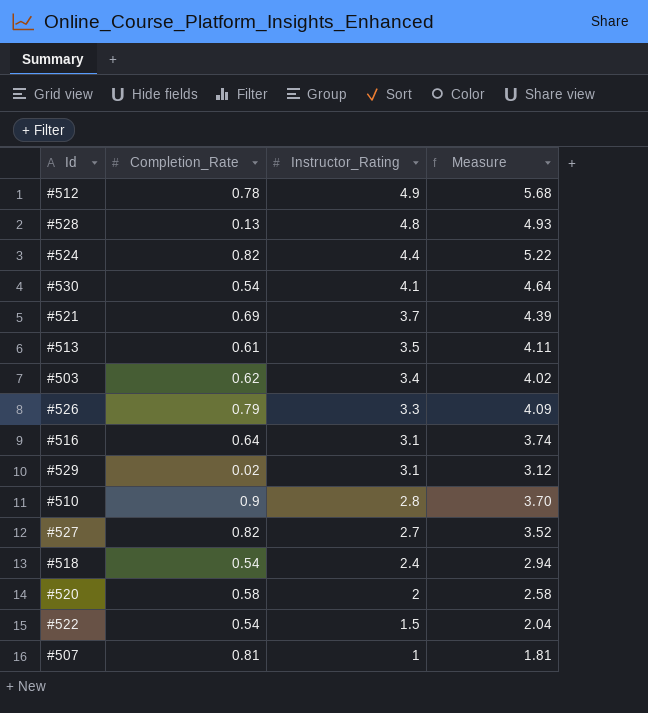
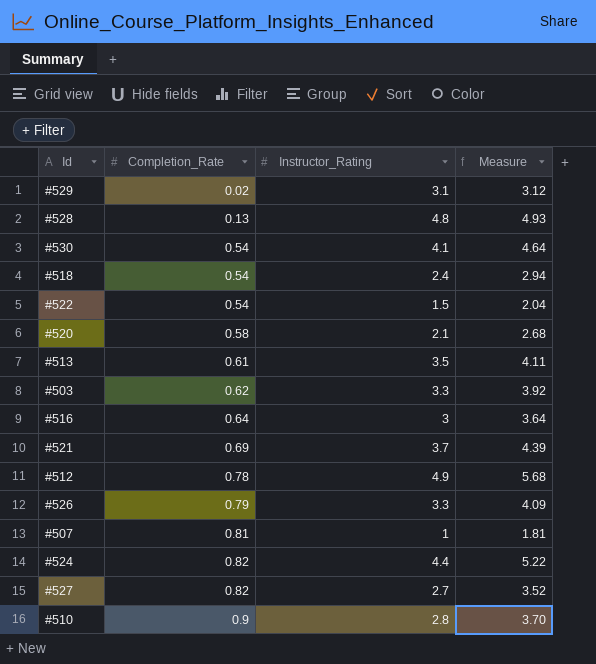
row order: Instructor_Rating descending -> Completion_Rate ascending
#520 | Instructor_Rating: 2 -> 2.1
#520 | Measure: 2.58 -> 2.68
#503 | Instructor_Rating: 3.4 -> 3.3
#503 | Measure: 4.02 -> 3.92
#516 | Instructor_Rating: 3.1 -> 3
#516 | Measure: 3.74 -> 3.64

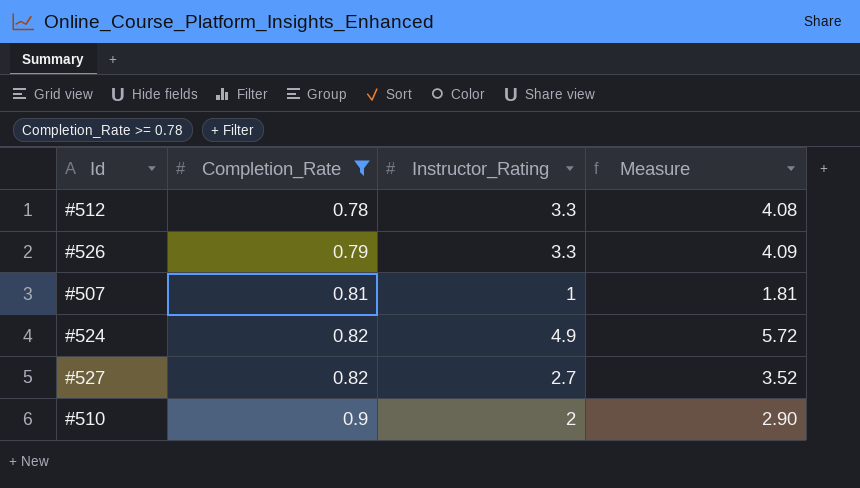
filter: none -> Completion_Rate >= 0.78
#512 | Instructor_Rating: 4.9 -> 3.3
#512 | Measure: 5.68 -> 4.08
#524 | Instructor_Rating: 4.4 -> 4.9
#524 | Measure: 5.22 -> 5.72
#510 | Instructor_Rating: 2.8 -> 2
#510 | Measure: 3.70 -> 2.90

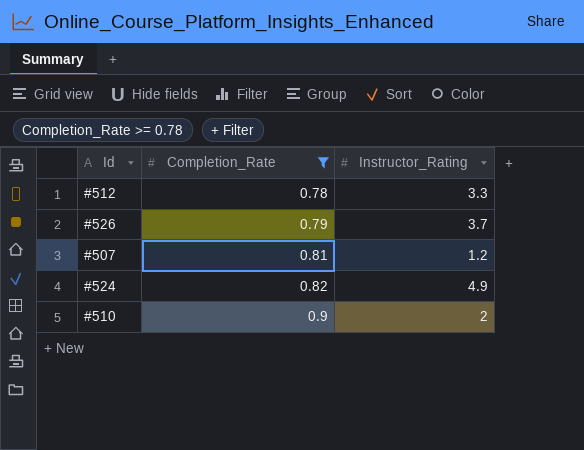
column Measure | formula: [Completion_Rate] + [Instructor_Rating] -> none
row #527: 0.82 | 2.7 | 3.52 -> none
#526 | Instructor_Rating: 3.3 -> 3.7
#507 | Instructor_Rating: 1 -> 1.2

